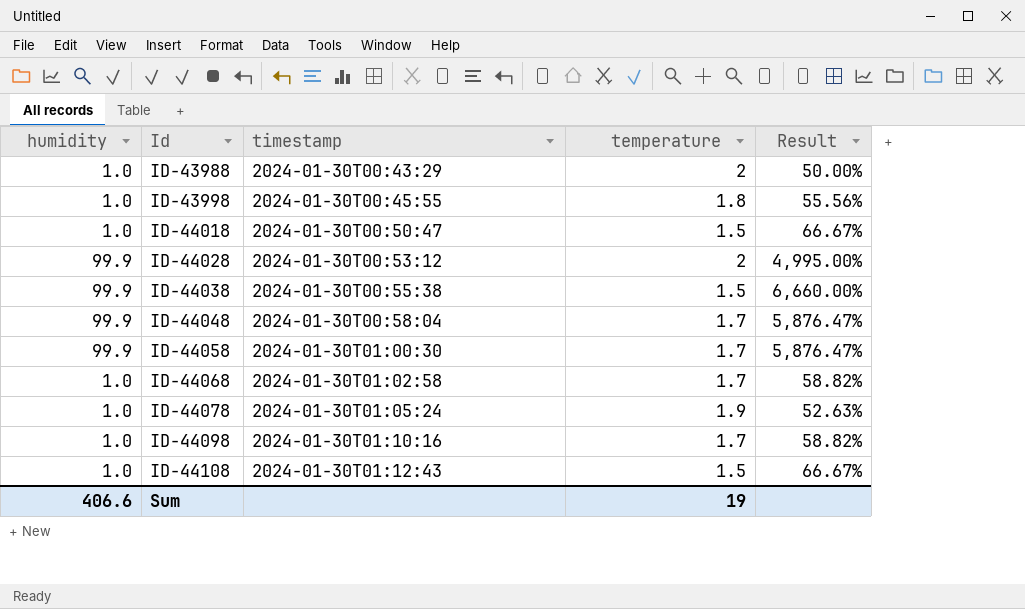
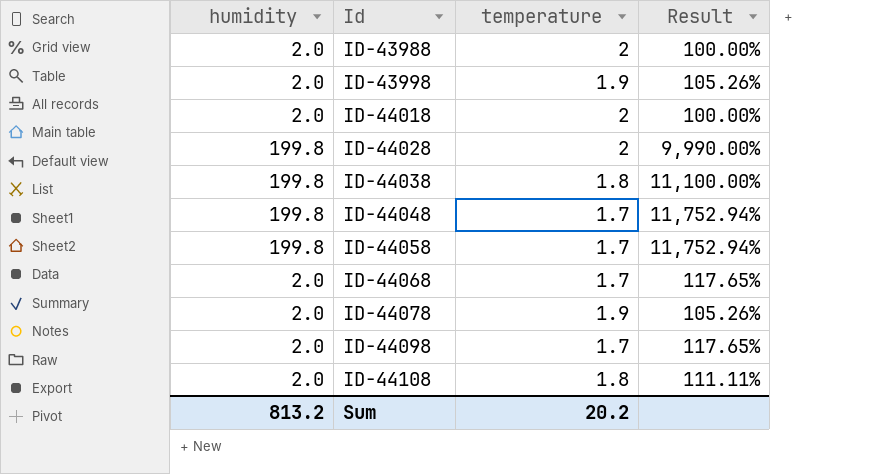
column timestamp | position: 3 -> none
ID-43988 | humidity: 1.0 -> 2.0
ID-43988 | Result: 50.00% -> 100.00%
ID-43998 | humidity: 1.0 -> 2.0
ID-43998 | temperature: 1.8 -> 1.9
ID-43998 | Result: 55.56% -> 105.26%
ID-44018 | humidity: 1.0 -> 2.0
ID-44018 | temperature: 1.5 -> 2
ID-44018 | Result: 66.67% -> 100.00%
ID-44028 | humidity: 99.9 -> 199.8
ID-44028 | Result: 4,995.00% -> 9,990.00%
ID-44038 | humidity: 99.9 -> 199.8
ID-44038 | temperature: 1.5 -> 1.8
ID-44038 | Result: 6,660.00% -> 11,100.00%
ID-44048 | humidity: 99.9 -> 199.8
ID-44048 | Result: 5,876.47% -> 11,752.94%
ID-44058 | humidity: 99.9 -> 199.8
ID-44058 | Result: 5,876.47% -> 11,752.94%
ID-44068 | humidity: 1.0 -> 2.0
ID-44068 | Result: 58.82% -> 117.65%
ID-44078 | humidity: 1.0 -> 2.0
ID-44078 | Result: 52.63% -> 105.26%
ID-44098 | humidity: 1.0 -> 2.0
ID-44098 | Result: 58.82% -> 117.65%
ID-44108 | humidity: 1.0 -> 2.0
ID-44108 | temperature: 1.5 -> 1.8
ID-44108 | Result: 66.67% -> 111.11%
Sum | humidity: 406.6 -> 813.2
Sum | temperature: 19 -> 20.2

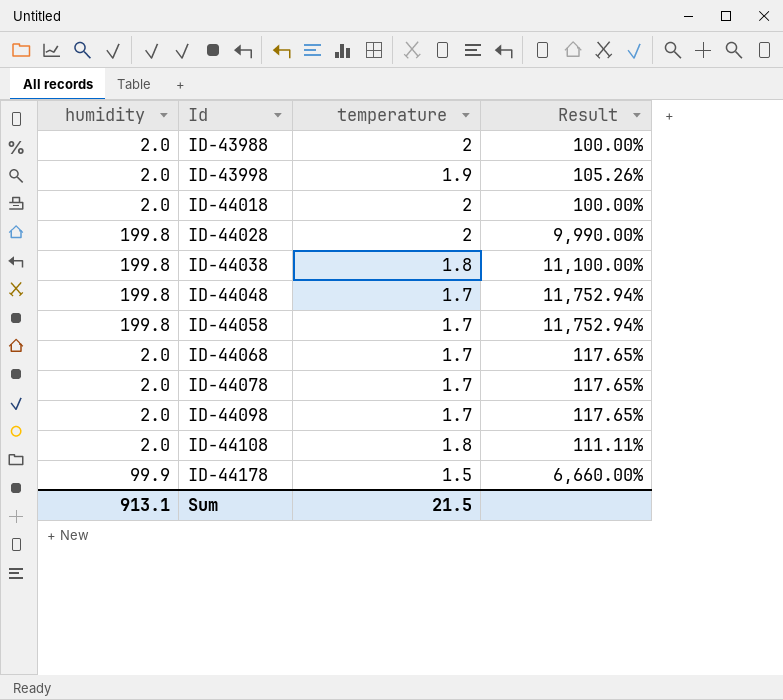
ID-44078 | temperature: 1.9 -> 1.7
ID-44078 | Result: 105.26% -> 117.65%
row ID-44178: none -> 99.9 | 1.5 | 6,660.00%
Sum | humidity: 813.2 -> 913.1
Sum | temperature: 20.2 -> 21.5

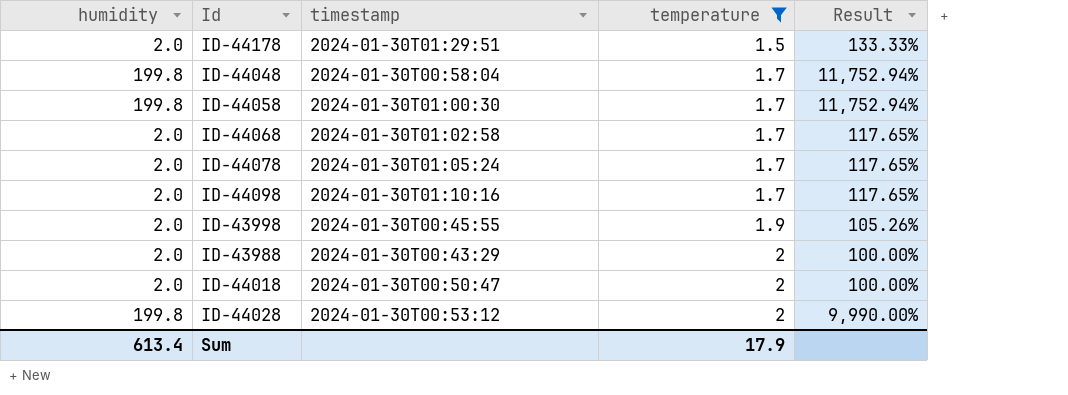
filter: none -> temperature != 1.8
row order: Id ascending -> temperature ascending
column timestamp | position: none -> 3
ID-44178 | humidity: 99.9 -> 2.0
ID-44178 | Result: 6,660.00% -> 133.33%
Sum | humidity: 913.1 -> 613.4
Sum | temperature: 21.5 -> 17.9

